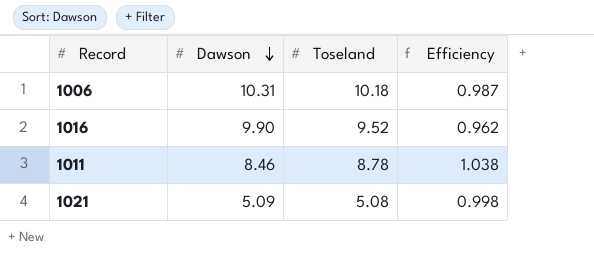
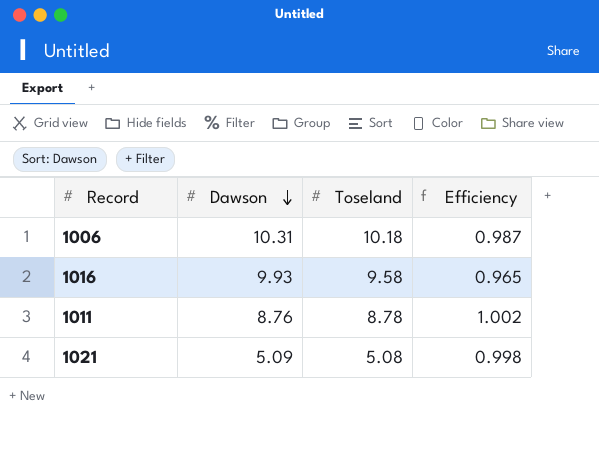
1016 | Dawson: 9.90 -> 9.93
1016 | Toseland: 9.52 -> 9.58
1016 | Efficiency: 0.962 -> 0.965
1011 | Dawson: 8.46 -> 8.76
1011 | Efficiency: 1.038 -> 1.002

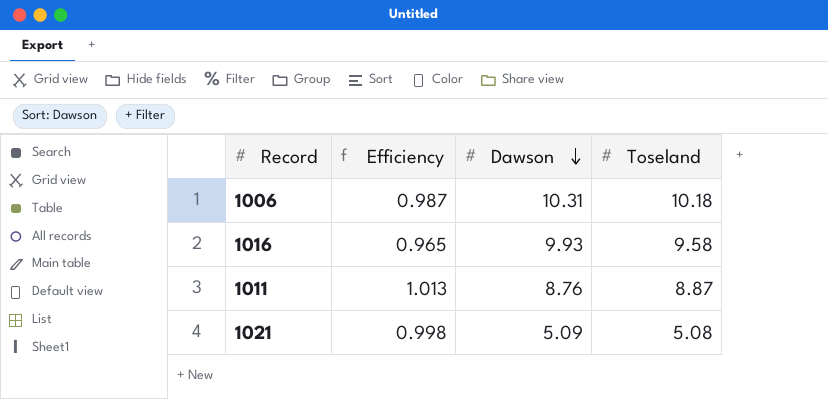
column Efficiency | position: 4 -> 2
1011 | Efficiency: 1.002 -> 1.013
1011 | Toseland: 8.78 -> 8.87

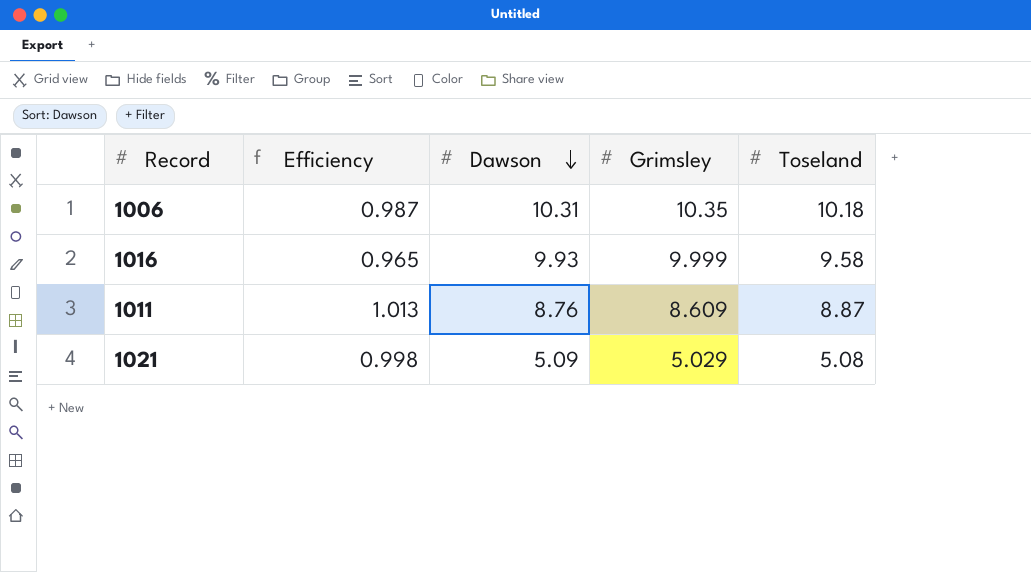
column Grimsley | position: none -> 4

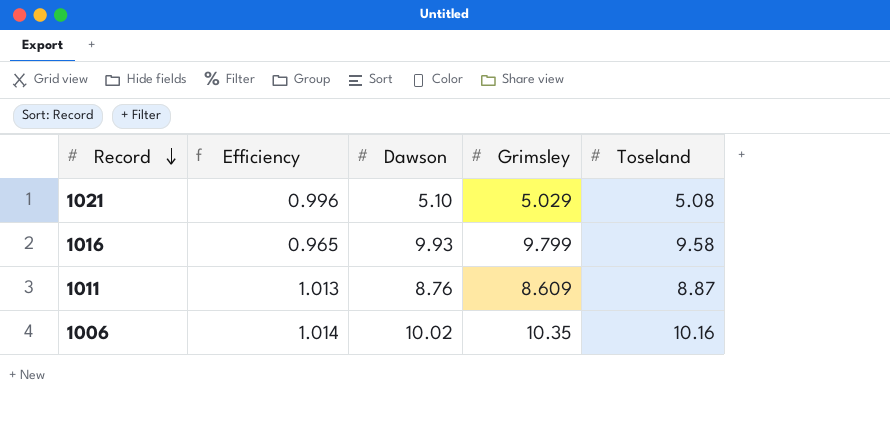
row order: Dawson descending -> Record descending
1021 | Efficiency: 0.998 -> 0.996
1021 | Dawson: 5.09 -> 5.10
1016 | Grimsley: 9.999 -> 9.799
1006 | Efficiency: 0.987 -> 1.014
1006 | Dawson: 10.31 -> 10.02
1006 | Toseland: 10.18 -> 10.16

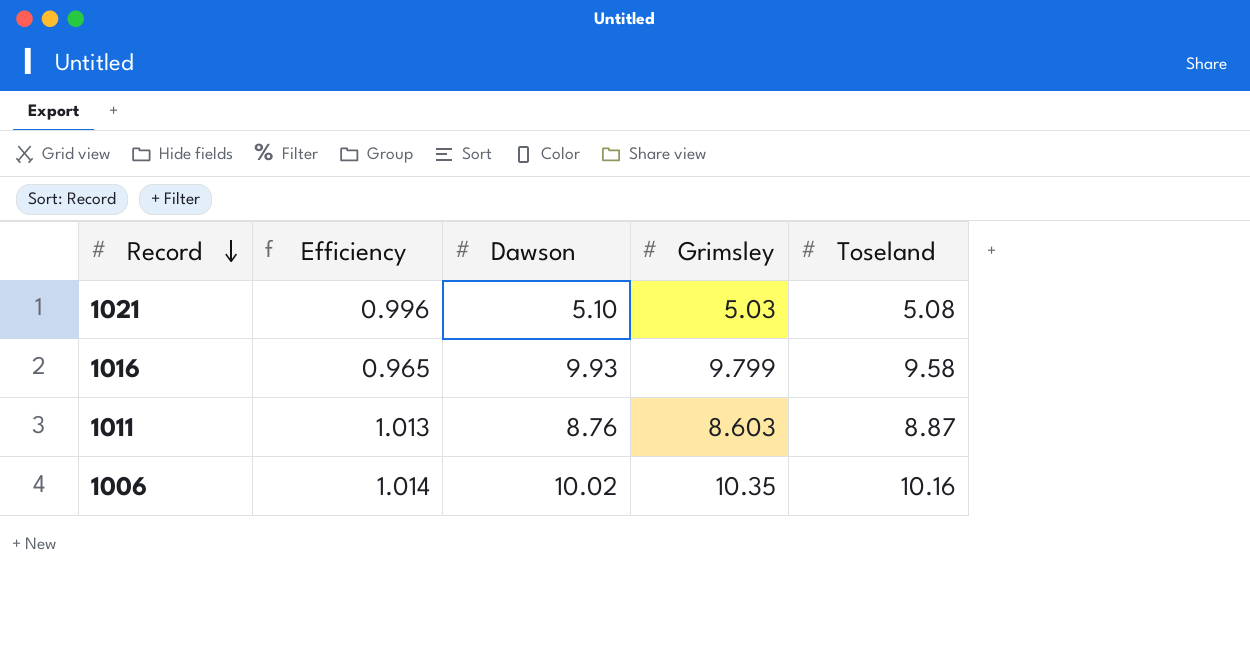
1021 | Grimsley: 5.029 -> 5.03
1011 | Grimsley: 8.609 -> 8.603

